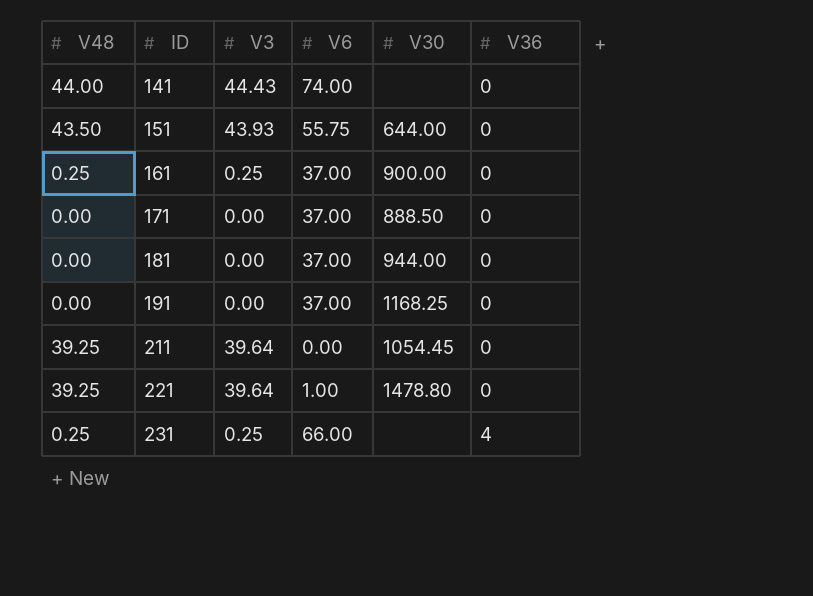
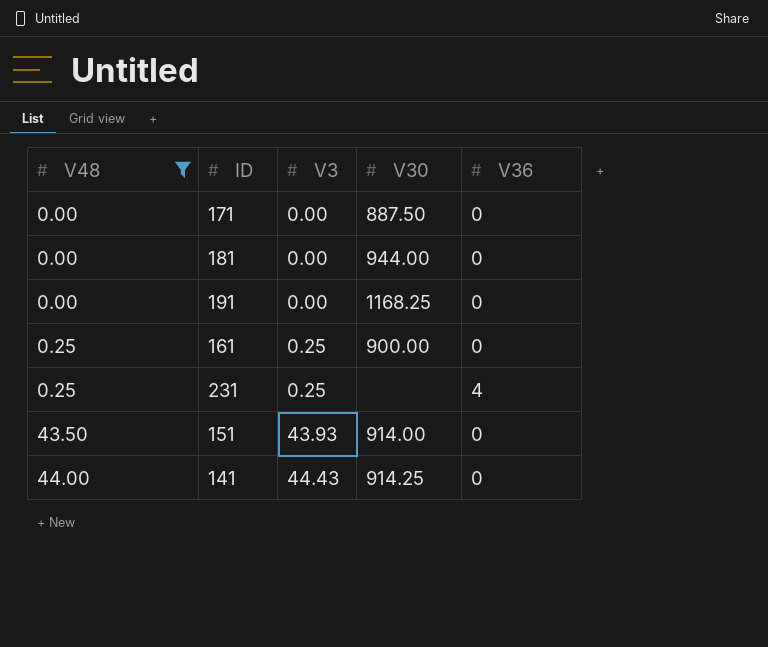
filter: none -> V48 != 39.25
row order: ID ascending -> V48 ascending
column V6 | position: 4 -> none
171 | V30: 888.50 -> 887.50
151 | V30: 644.00 -> 914.00
141 | V30: none -> 914.25

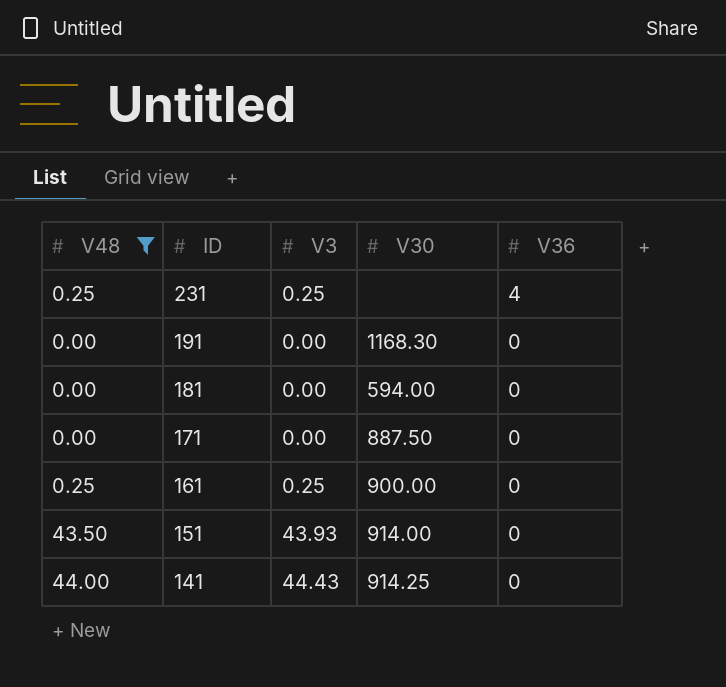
row order: V48 ascending -> ID descending
191 | V30: 1168.25 -> 1168.30
181 | V30: 944.00 -> 594.00

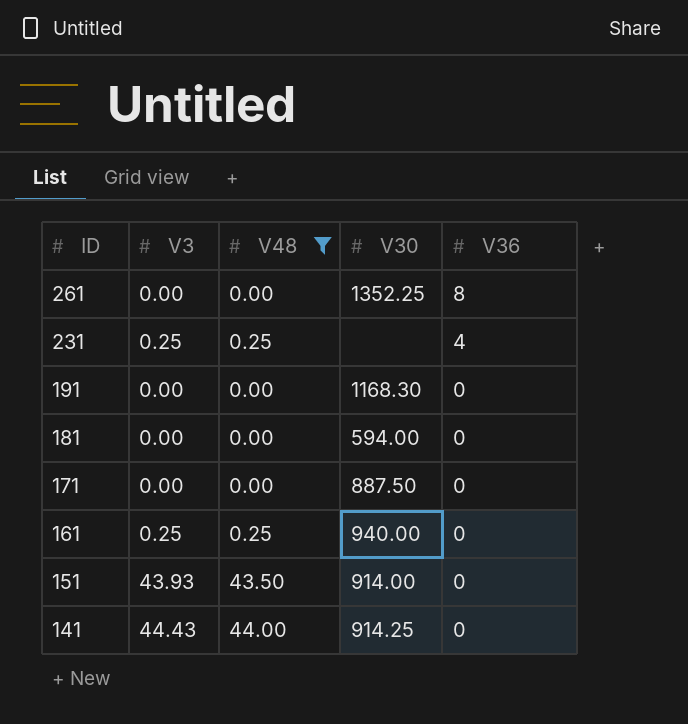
column V48 | position: 1 -> 3
row 261: none -> 0.00 | 0.00 | 1352.25 | 8
161 | V30: 900.00 -> 940.00

